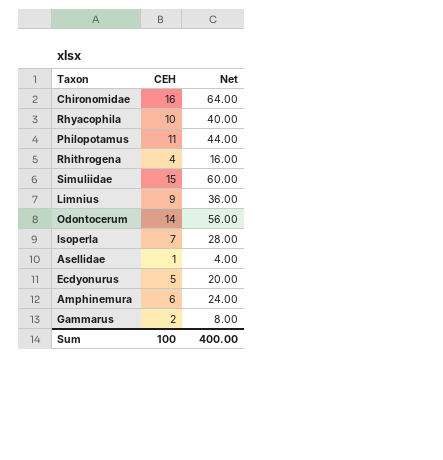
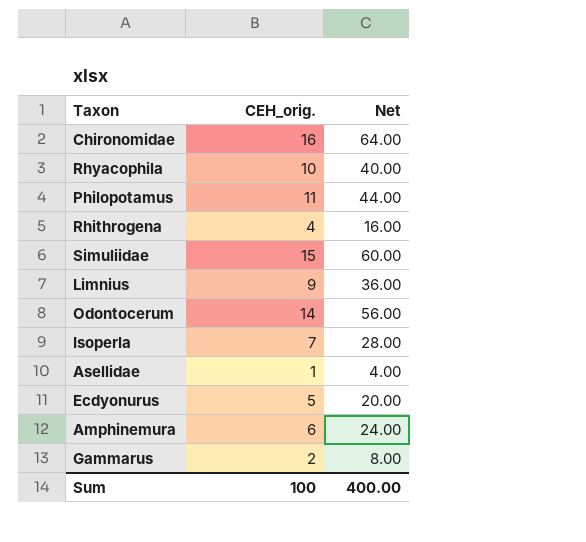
column name: CEH -> CEH_orig.

